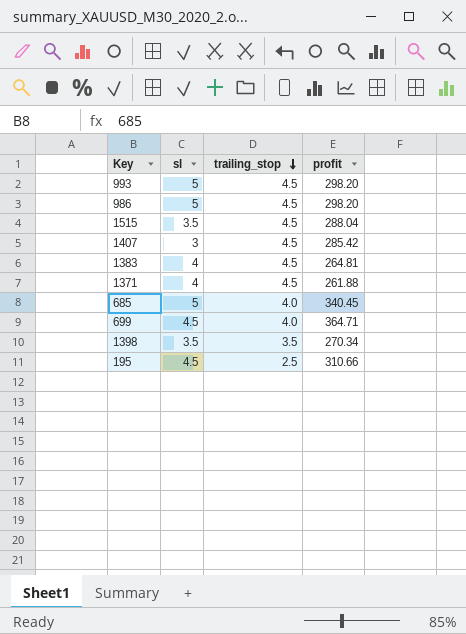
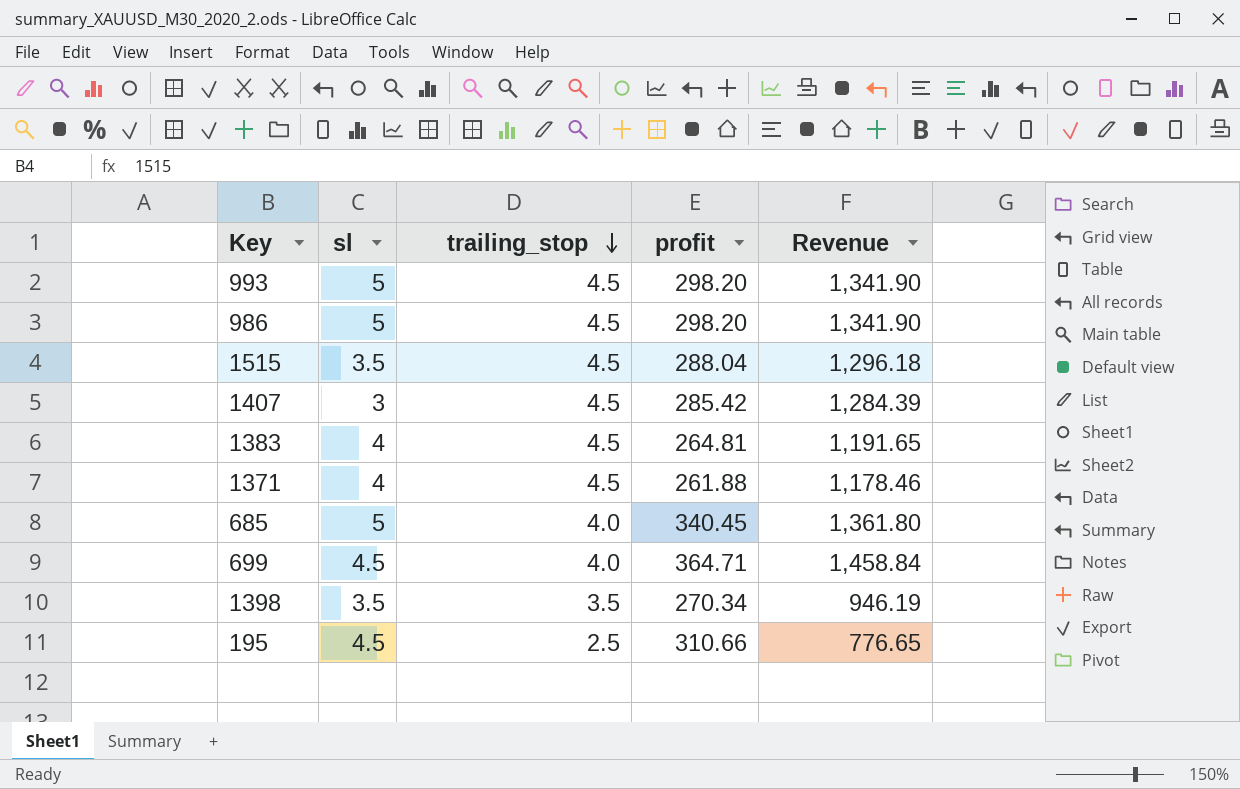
column Revenue | formula: none -> [trailing_stop] * [profit]

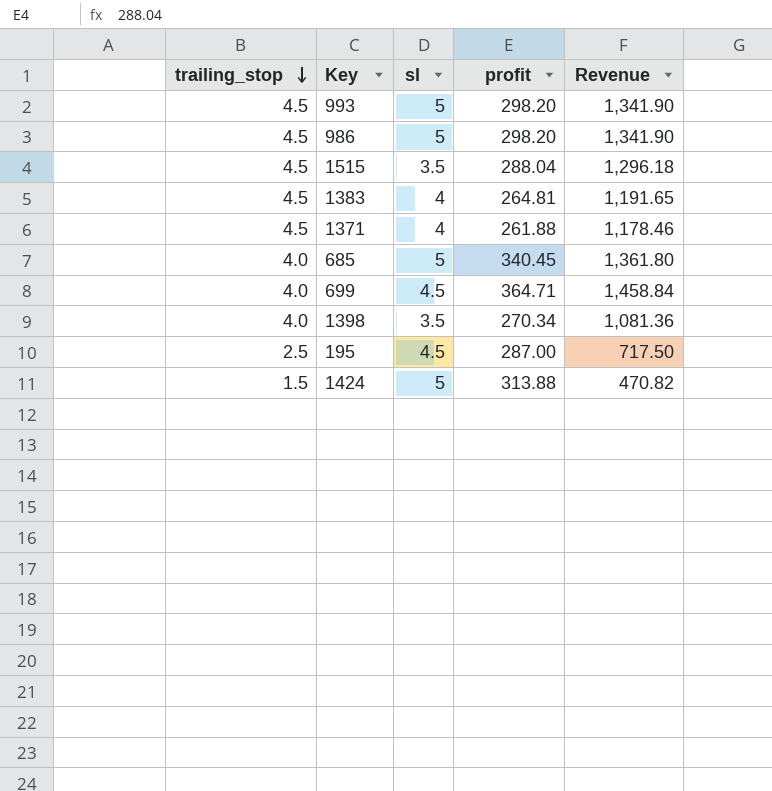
column trailing_stop | position: 3 -> 1
row 1407: 3 | 4.5 | 285.42 | 1,284.39 -> none
1398 | trailing_stop: 3.5 -> 4.0
1398 | Revenue: 946.19 -> 1,081.36
195 | profit: 310.66 -> 287.00
195 | Revenue: 776.65 -> 717.50
row 1424: none -> 1.5 | 5 | 313.88 | 470.82

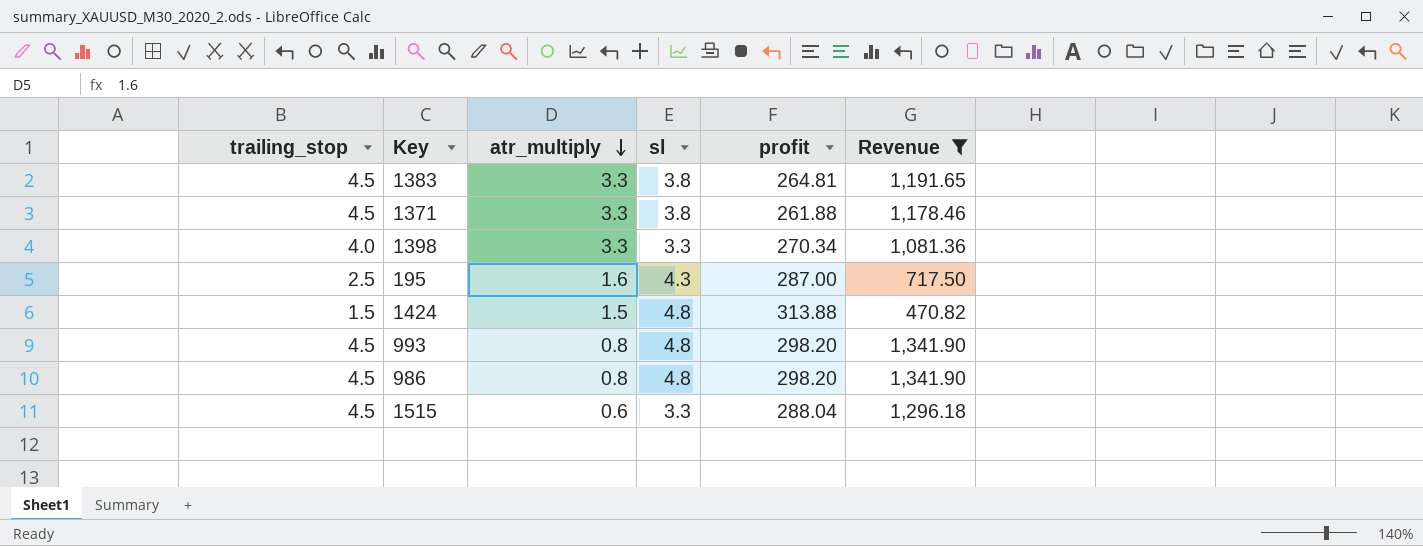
filter: none -> Revenue <= 1,341.90
row order: trailing_stop descending -> atr_multiply descending
column atr_multiply | position: none -> 3
1383 | sl: 4 -> 3.8
1371 | sl: 4 -> 3.8
1398 | sl: 3.5 -> 3.3
195 | sl: 4.5 -> 4.3
1424 | sl: 5 -> 4.8
993 | sl: 5 -> 4.8
986 | sl: 5 -> 4.8
1515 | sl: 3.5 -> 3.3

